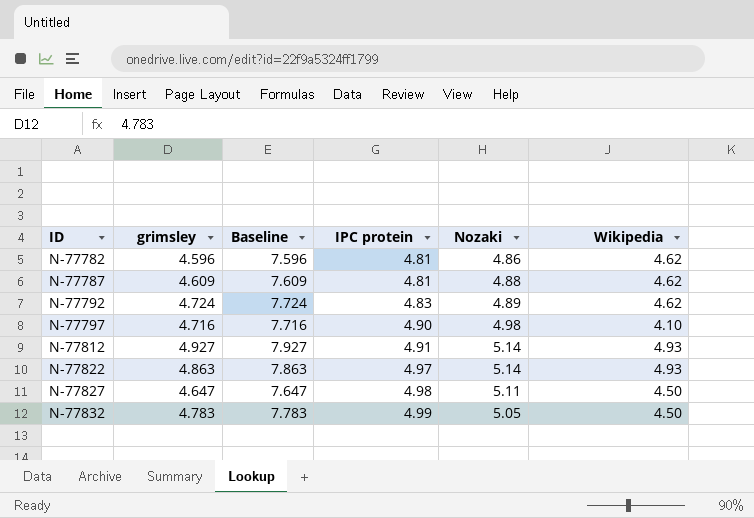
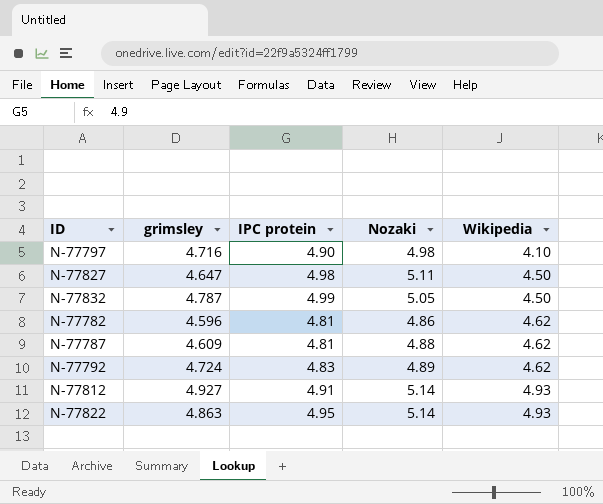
row order: ID ascending -> Wikipedia ascending
column Baseline | formula: [grimsley] + 3 -> none
N-77832 | grimsley: 4.783 -> 4.787
N-77822 | IPC protein: 4.97 -> 4.95

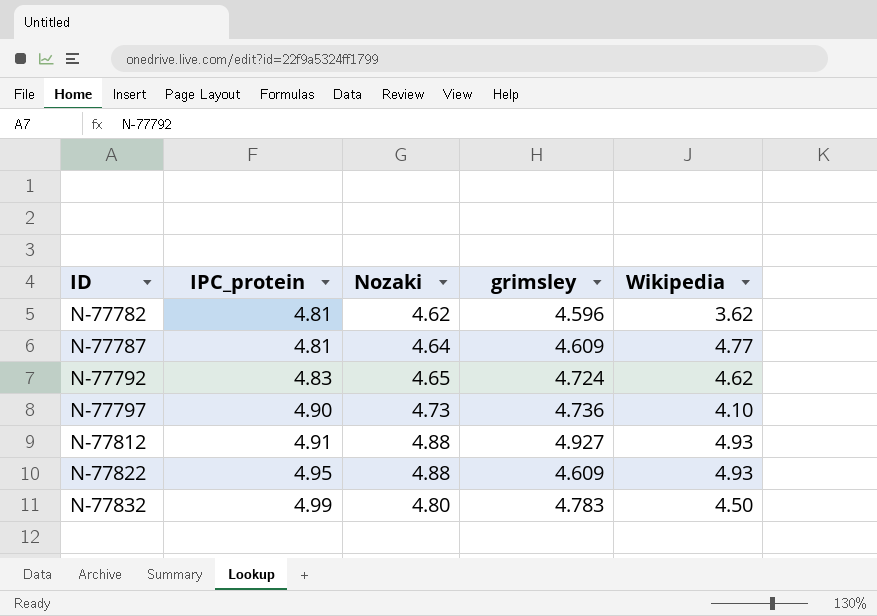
row order: Wikipedia ascending -> ID ascending
column name: IPC protein -> IPC_protein
column grimsley | position: 2 -> 4
row N-77827: 4.647 | 4.98 | 5.11 | 4.50 -> none
N-77782 | Nozaki: 4.86 -> 4.62
N-77782 | Wikipedia: 4.62 -> 3.62
N-77787 | Nozaki: 4.88 -> 4.64
N-77787 | Wikipedia: 4.62 -> 4.77
N-77792 | Nozaki: 4.89 -> 4.65
N-77797 | Nozaki: 4.98 -> 4.73
N-77797 | grimsley: 4.716 -> 4.736
N-77812 | Nozaki: 5.14 -> 4.88
N-77822 | Nozaki: 5.14 -> 4.88
N-77822 | grimsley: 4.863 -> 4.609
N-77832 | Nozaki: 5.05 -> 4.80
N-77832 | grimsley: 4.787 -> 4.783

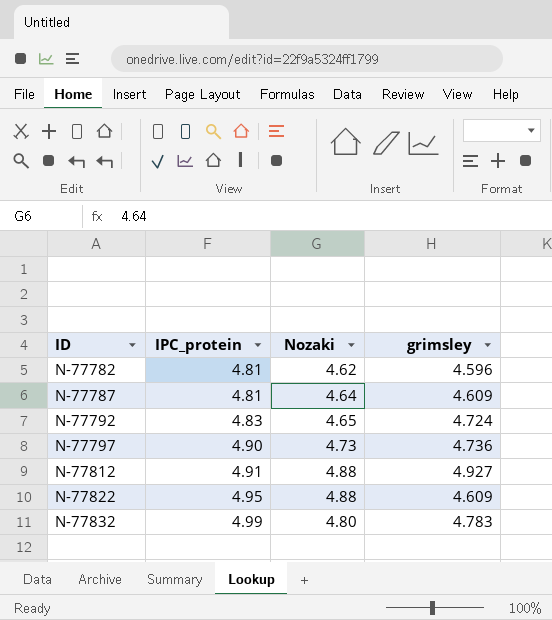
column Wikipedia | position: 5 -> none

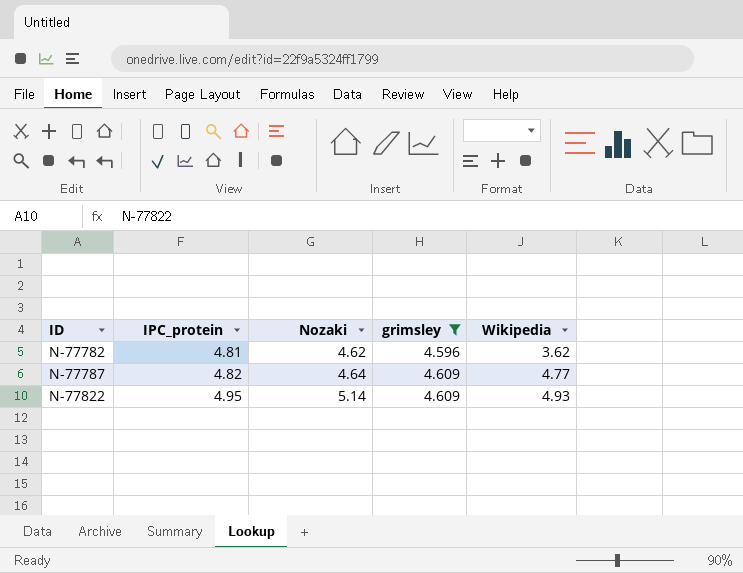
filter: none -> grimsley <= 4.609
column Wikipedia | position: none -> 5
N-77787 | IPC_protein: 4.81 -> 4.82
N-77822 | Nozaki: 4.88 -> 5.14

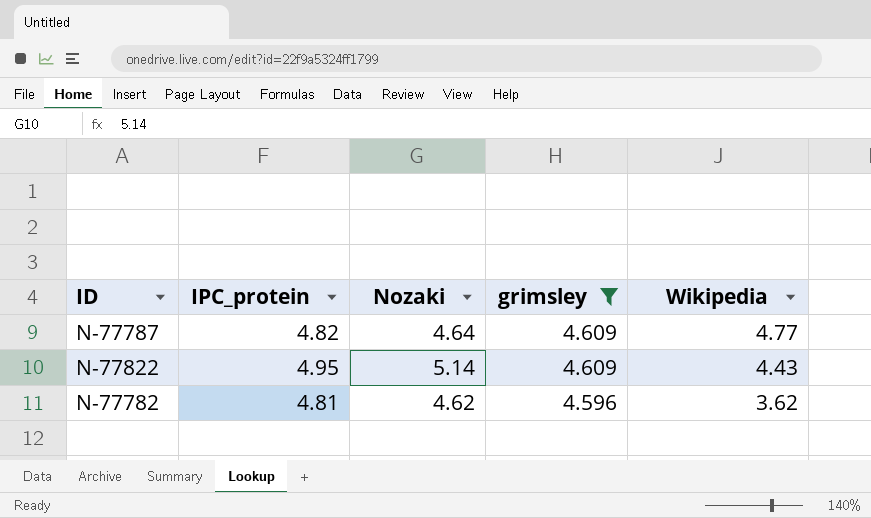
row order: ID ascending -> grimsley descending
N-77822 | Wikipedia: 4.93 -> 4.43

